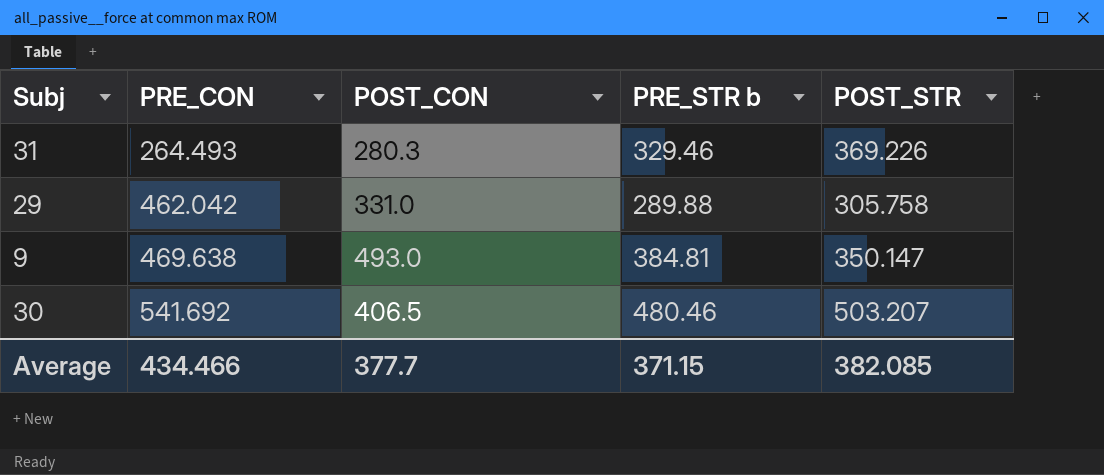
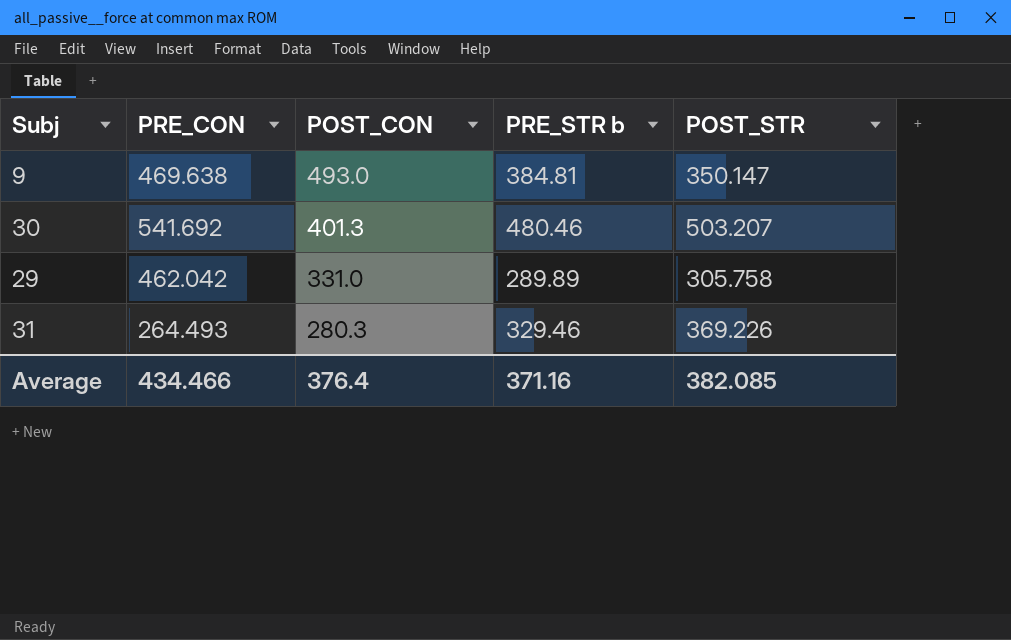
row order: PRE_CON ascending -> POST_CON descending
30 | POST_CON: 406.5 -> 401.3
29 | PRE_STR b: 289.88 -> 289.89
Average | POST_CON: 377.7 -> 376.4
Average | PRE_STR b: 371.15 -> 371.16

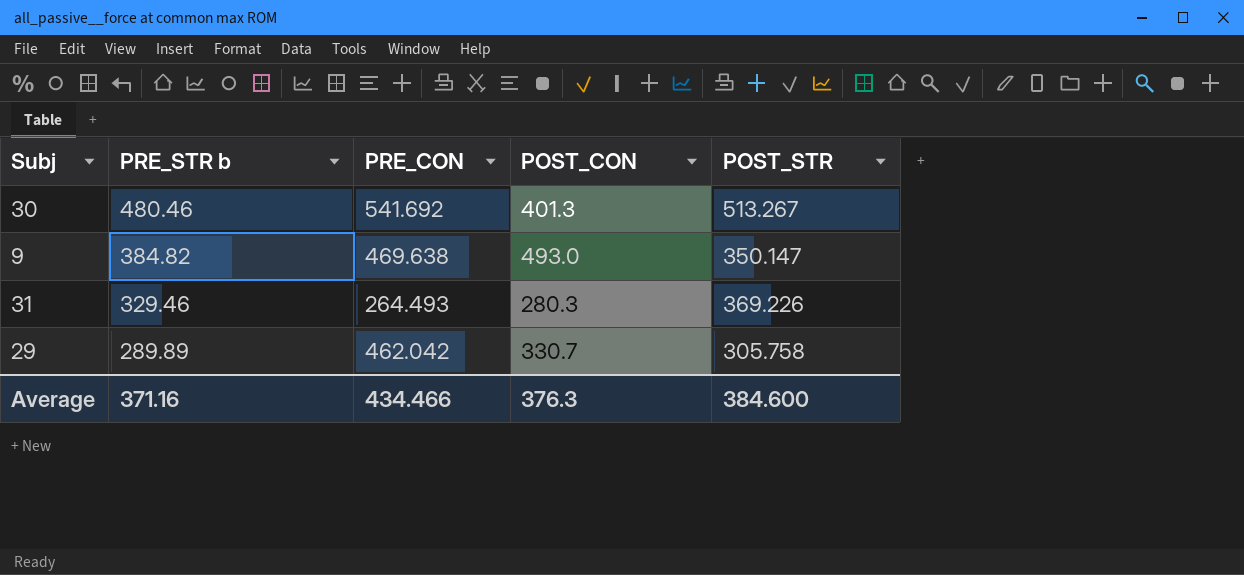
row order: POST_CON descending -> PRE_STR b descending
column PRE_STR b | position: 4 -> 2
30 | POST_STR: 503.207 -> 513.267
9 | PRE_STR b: 384.81 -> 384.82
29 | POST_CON: 331.0 -> 330.7
Average | POST_CON: 376.4 -> 376.3
Average | POST_STR: 382.085 -> 384.600

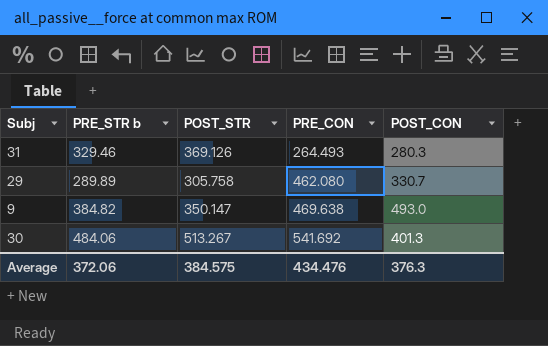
row order: PRE_STR b descending -> PRE_CON ascending
column POST_STR | position: 5 -> 3
31 | POST_STR: 369.226 -> 369.126
29 | PRE_CON: 462.042 -> 462.080
30 | PRE_STR b: 480.46 -> 484.06
Average | PRE_STR b: 371.16 -> 372.06
Average | POST_STR: 384.600 -> 384.575
Average | PRE_CON: 434.466 -> 434.476

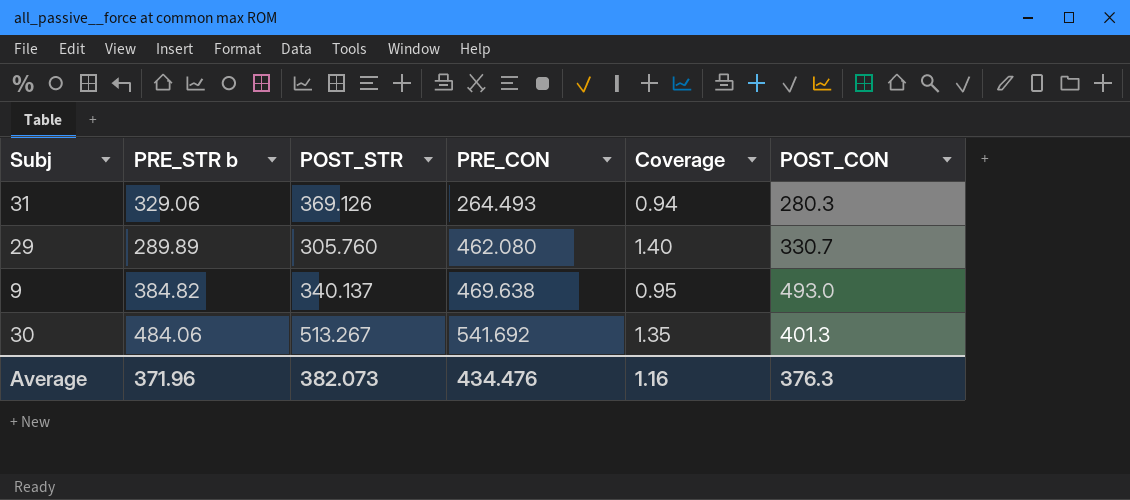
column Coverage | formula: none -> [PRE_CON] / [POST_CON]
31 | PRE_STR b: 329.46 -> 329.06
29 | POST_STR: 305.758 -> 305.760
9 | POST_STR: 350.147 -> 340.137
Average | PRE_STR b: 372.06 -> 371.96
Average | POST_STR: 384.575 -> 382.073

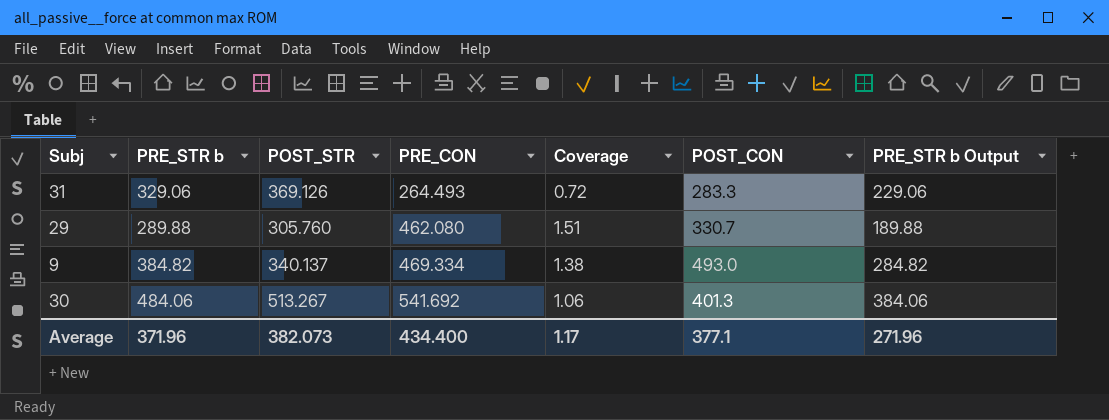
column Coverage | formula: [PRE_CON] / [POST_CON] -> [PRE_CON] / [POST_STR]
column PRE_STR b Output | formula: none -> [PRE_STR b] - 100
31 | POST_CON: 280.3 -> 283.3
29 | PRE_STR b: 289.89 -> 289.88
9 | PRE_CON: 469.638 -> 469.334
Average | PRE_CON: 434.476 -> 434.400
Average | Coverage: 1.16 -> 1.17
Average | POST_CON: 376.3 -> 377.1

